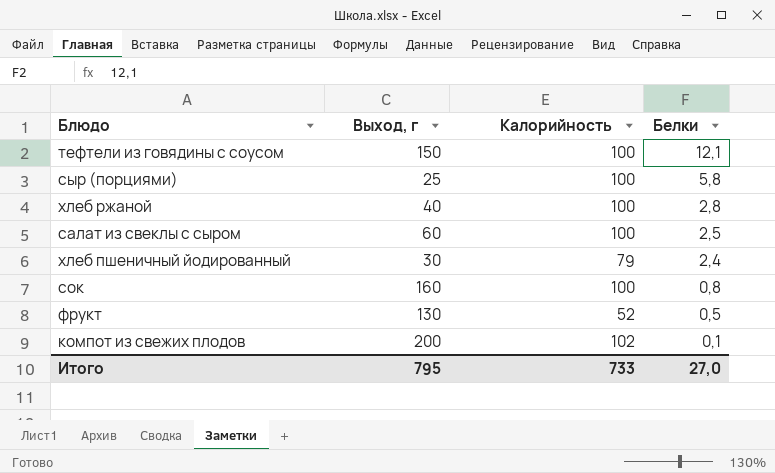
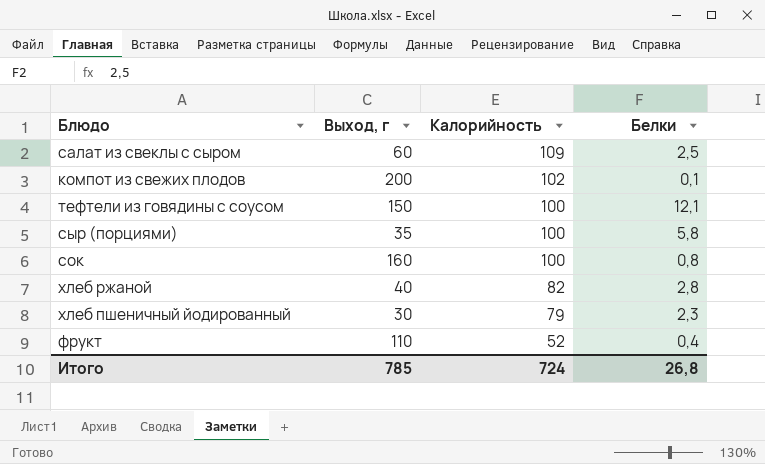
row order: Белки descending -> Калорийность descending
салат из свеклы с сыром | Калорийность: 100 -> 109
сыр (порциями) | Выход, г: 25 -> 35
хлеб ржаной | Калорийность: 100 -> 82
хлеб пшеничный йодированный | Белки: 2,4 -> 2,3
фрукт | Выход, г: 130 -> 110
фрукт | Белки: 0,5 -> 0,4
Итого | Выход, г: 795 -> 785
Итого | Калорийность: 733 -> 724
Итого | Белки: 27,0 -> 26,8

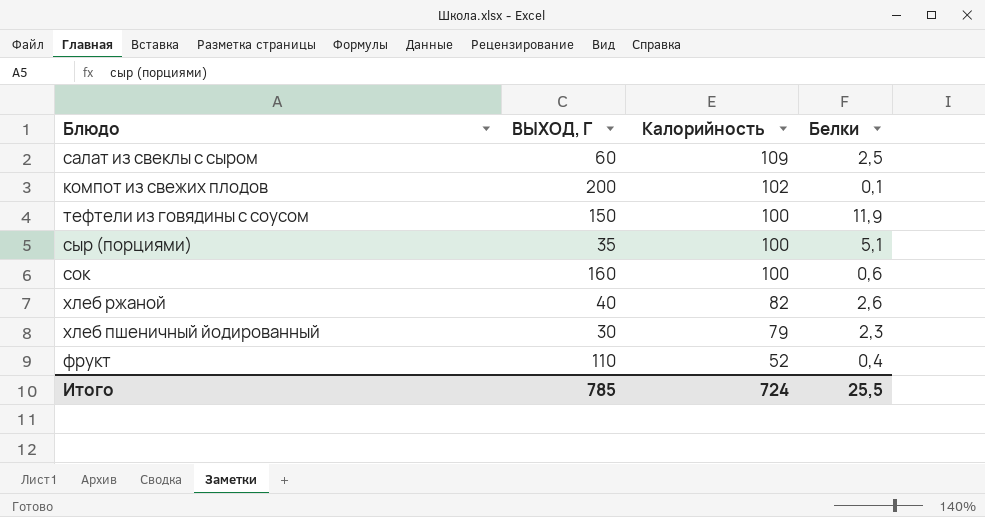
column name: Выход, г -> ВЫХОД, Г
тефтели из говядины с соусом | Белки: 12,1 -> 11,9
сыр (порциями) | Белки: 5,8 -> 5,1
сок | Белки: 0,8 -> 0,6
хлеб ржаной | Белки: 2,8 -> 2,6
Итого | Белки: 26,8 -> 25,5

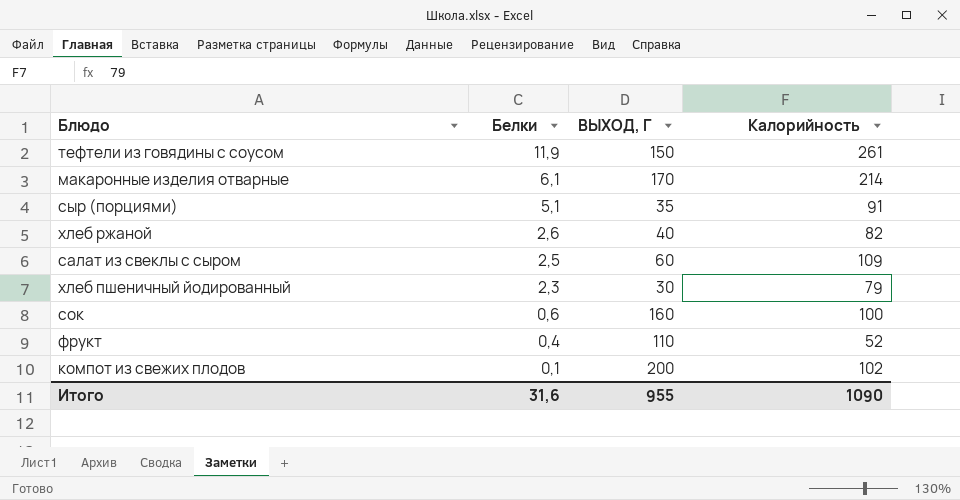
row order: Калорийность descending -> Белки descending
column Белки | position: 4 -> 2
тефтели из говядины с соусом | Калорийность: 100 -> 261
row макаронные изделия отварные: none -> 6,1 | 170 | 214
сыр (порциями) | Калорийность: 100 -> 91
Итого | Белки: 25,5 -> 31,6
Итого | ВЫХОД, Г: 785 -> 955
Итого | Калорийность: 724 -> 1090

